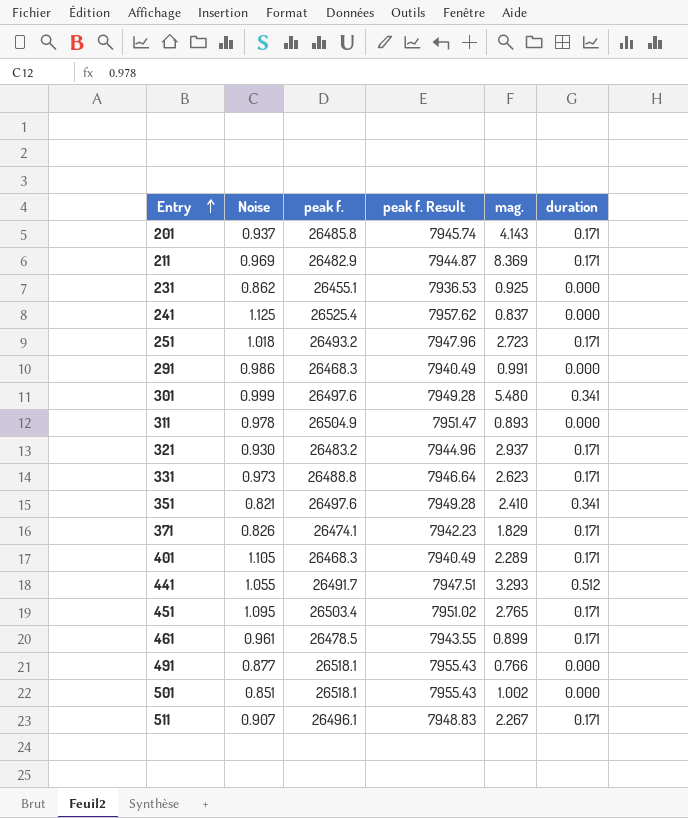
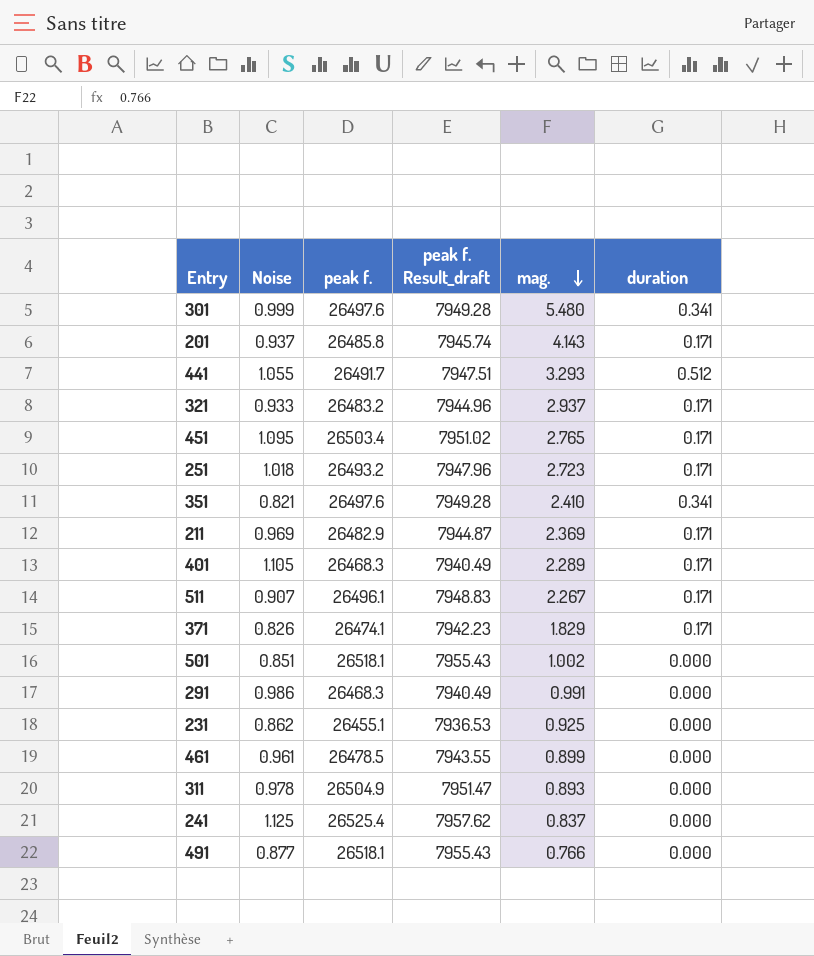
row order: Entry ascending -> mag. descending
column name: peak f. Result -> peak f. Result_draft
row 331: 0.973 | 26488.8 | 7946.64 | 2.623 | 0.171 -> none
321 | Noise: 0.930 -> 0.933
211 | mag.: 8.369 -> 2.369
461 | duration: 0.171 -> 0.000

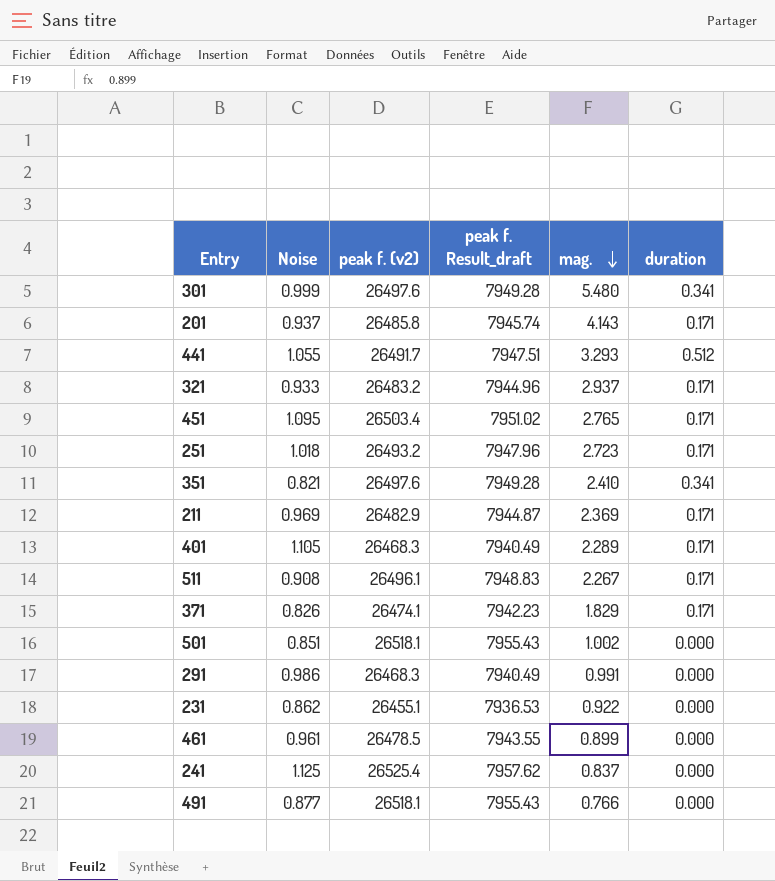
column name: peak f. -> peak f. (v2)
row 311: 0.978 | 26504.9 | 7951.47 | 0.893 | 0.000 -> none
511 | Noise: 0.907 -> 0.908
231 | mag.: 0.925 -> 0.922

